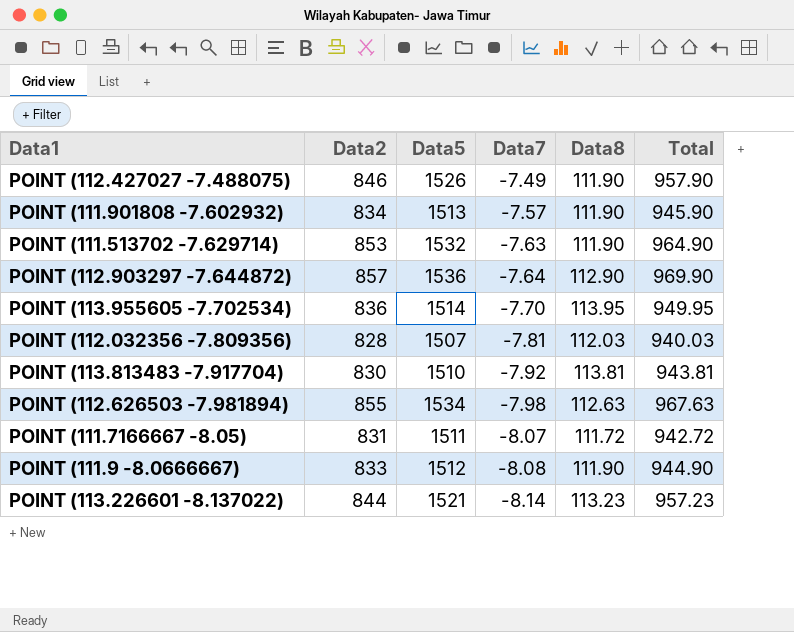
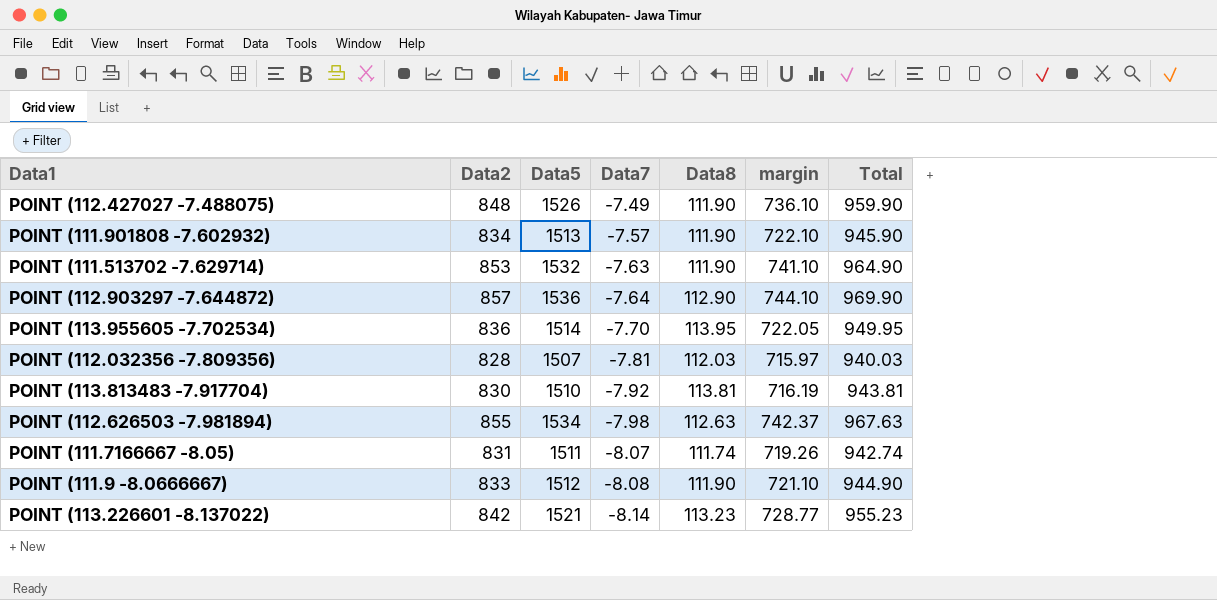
column margin | formula: none -> [Data2] - [Data8]
POINT (112.427027 -7.488075) | Data2: 846 -> 848
POINT (112.427027 -7.488075) | Total: 957.90 -> 959.90
POINT (111.7166667 -8.05) | Data8: 111.72 -> 111.74
POINT (111.7166667 -8.05) | Total: 942.72 -> 942.74
POINT (113.226601 -8.137022) | Data2: 844 -> 842
POINT (113.226601 -8.137022) | Total: 957.23 -> 955.23

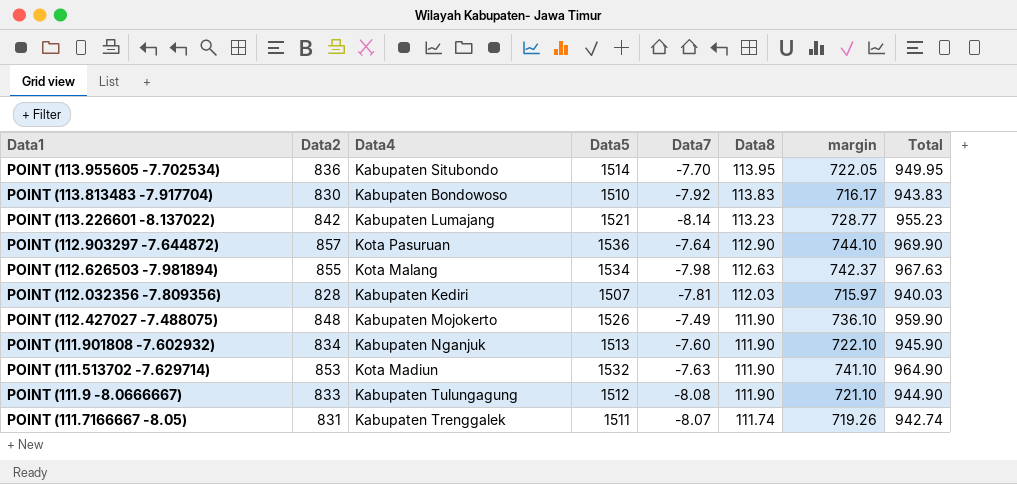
row order: Data7 descending -> Data8 descending
column Data4 | position: none -> 3
POINT (113.813483 -7.917704) | Data8: 113.81 -> 113.83
POINT (113.813483 -7.917704) | margin: 716.19 -> 716.17
POINT (113.813483 -7.917704) | Total: 943.81 -> 943.83
POINT (111.901808 -7.602932) | Data7: -7.57 -> -7.60

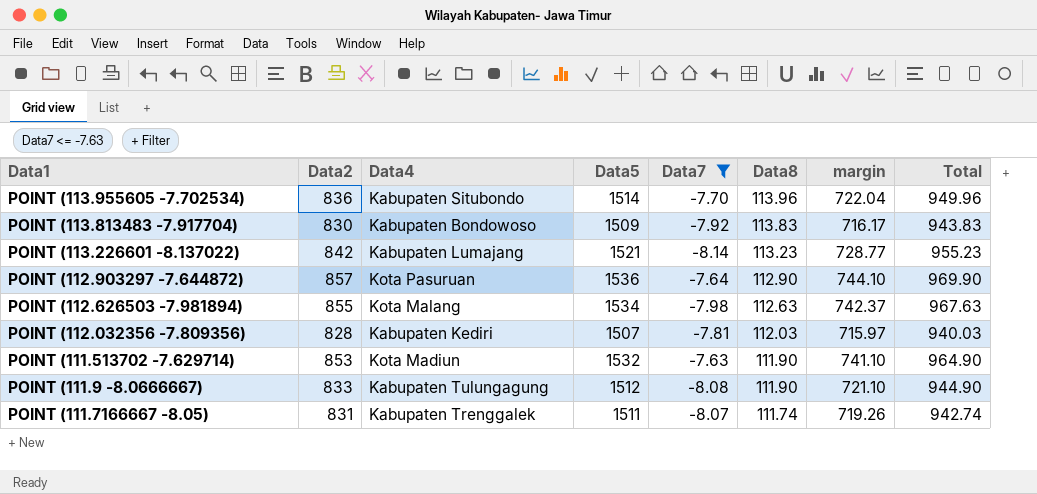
filter: none -> Data7 <= -7.63
POINT (113.955605 -7.702534) | Data8: 113.95 -> 113.96
POINT (113.955605 -7.702534) | margin: 722.05 -> 722.04
POINT (113.955605 -7.702534) | Total: 949.95 -> 949.96
POINT (113.813483 -7.917704) | Data5: 1510 -> 1509

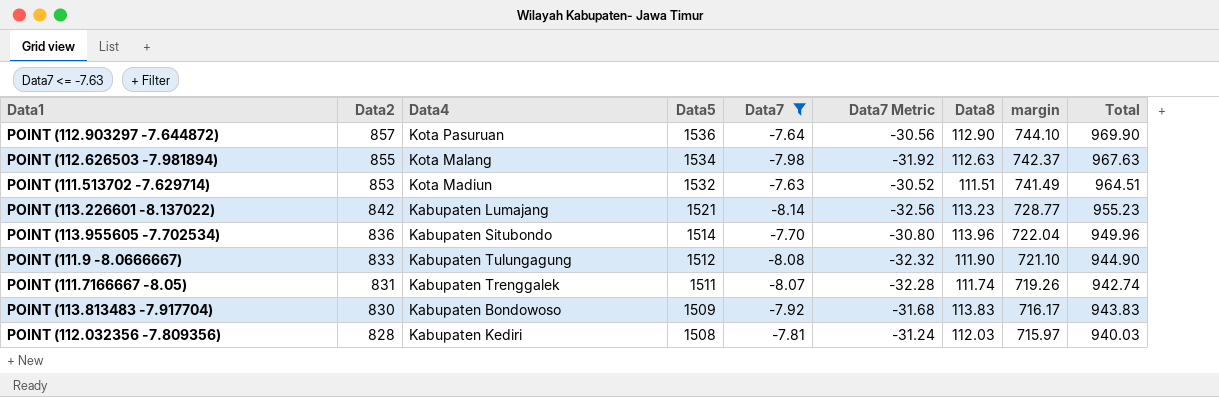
row order: Data8 descending -> Data2 descending
column Data7 Metric | formula: none -> [Data7] * 4
POINT (111.513702 -7.629714) | Data8: 111.90 -> 111.51
POINT (111.513702 -7.629714) | margin: 741.10 -> 741.49
POINT (111.513702 -7.629714) | Total: 964.90 -> 964.51
POINT (112.032356 -7.809356) | Data5: 1507 -> 1508

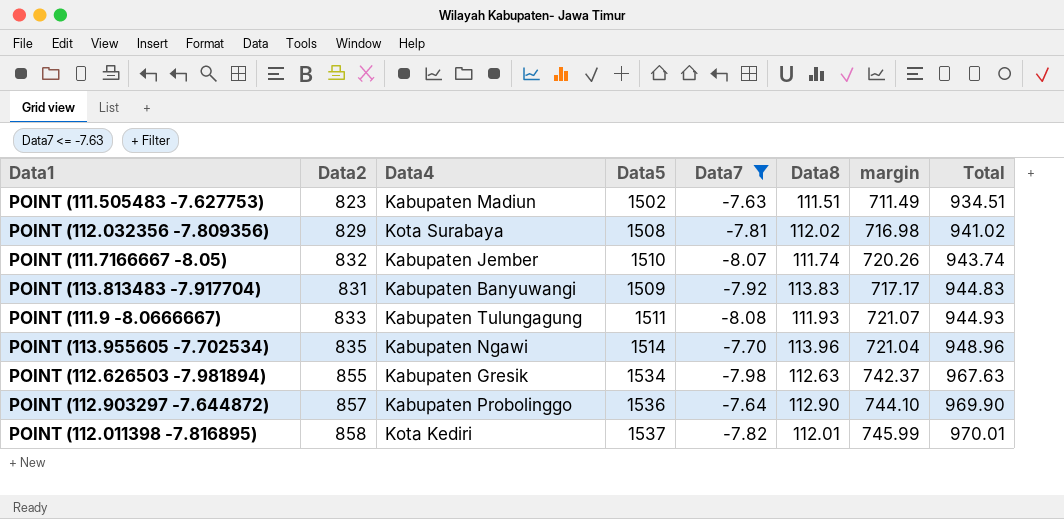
row order: Data2 descending -> Total ascending
column Data7 Metric | formula: [Data7] * 4 -> none
row POINT (111.513702 -7.629714): 853 | Kota Madiun | 1532 | -7.63 | -30.52 | 111.51 | 741.49 | 964.51 -> none
row POINT (113.226601 -8.137022): 842 | Kabupaten Lumajang | 1521 | -8.14 | -32.56 | 113.23 | 728.77 | 955.23 -> none
row POINT (111.505483 -7.627753): none -> 823 | Kabupaten Madiun | 1502 | -7.63 | 111.51 | 711.49 | 934.51
POINT (112.032356 -7.809356) | Data2: 828 -> 829
POINT (112.032356 -7.809356) | Data4: Kabupaten Kediri -> Kota Surabaya
POINT (112.032356 -7.809356) | Data8: 112.03 -> 112.02
POINT (112.032356 -7.809356) | margin: 715.97 -> 716.98
POINT (112.032356 -7.809356) | Total: 940.03 -> 941.02
POINT (111.7166667 -8.05) | Data2: 831 -> 832
POINT (111.7166667 -8.05) | Data4: Kabupaten Trenggalek -> Kabupaten Jember
POINT (111.7166667 -8.05) | Data5: 1511 -> 1510
POINT (111.7166667 -8.05) | margin: 719.26 -> 720.26
POINT (111.7166667 -8.05) | Total: 942.74 -> 943.74
POINT (113.813483 -7.917704) | Data2: 830 -> 831
POINT (113.813483 -7.917704) | Data4: Kabupaten Bondowoso -> Kabupaten Banyuwangi
POINT (113.813483 -7.917704) | margin: 716.17 -> 717.17
POINT (113.813483 -7.917704) | Total: 943.83 -> 944.83
POINT (111.9 -8.0666667) | Data5: 1512 -> 1511
POINT (111.9 -8.0666667) | Data8: 111.90 -> 111.93
POINT (111.9 -8.0666667) | margin: 721.10 -> 721.07
POINT (111.9 -8.0666667) | Total: 944.90 -> 944.93
POINT (113.955605 -7.702534) | Data2: 836 -> 835
POINT (113.955605 -7.702534) | Data4: Kabupaten Situbondo -> Kabupaten Ngawi
POINT (113.955605 -7.702534) | margin: 722.04 -> 721.04
POINT (113.955605 -7.702534) | Total: 949.96 -> 948.96
POINT (112.626503 -7.981894) | Data4: Kota Malang -> Kabupaten Gresik
POINT (112.903297 -7.644872) | Data4: Kota Pasuruan -> Kabupaten Probolinggo
row POINT (112.011398 -7.816895): none -> 858 | Kota Kediri | 1537 | -7.82 | 112.01 | 745.99 | 970.01

